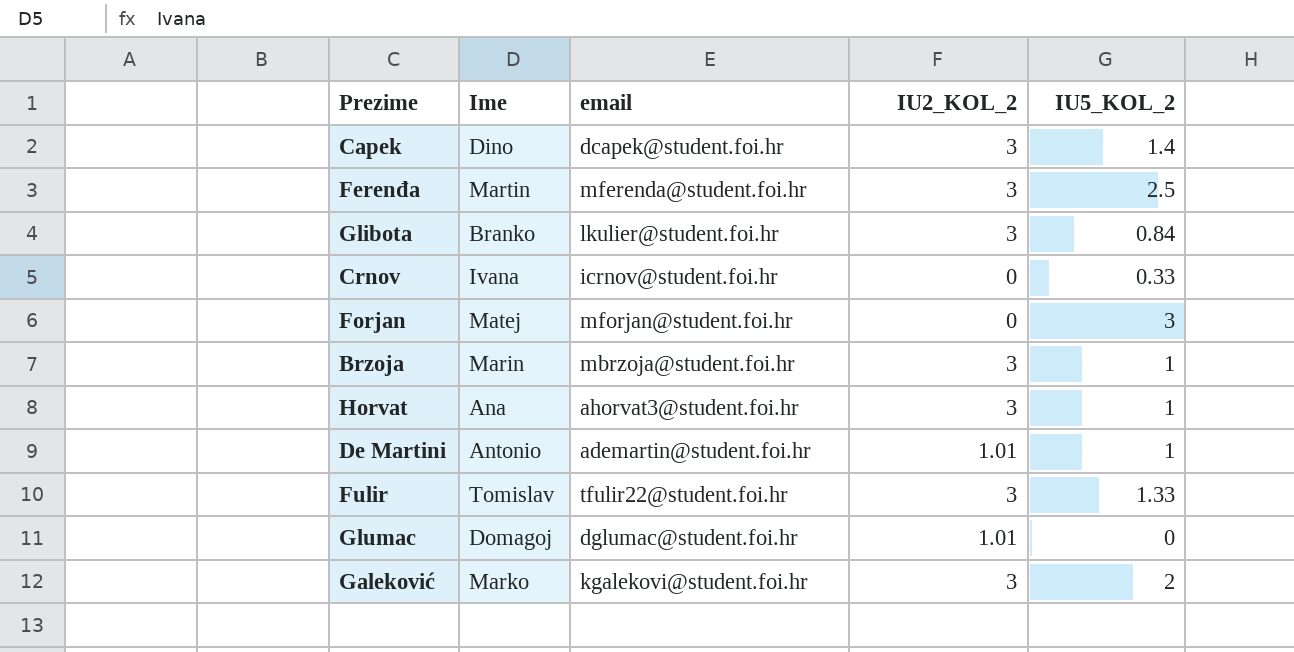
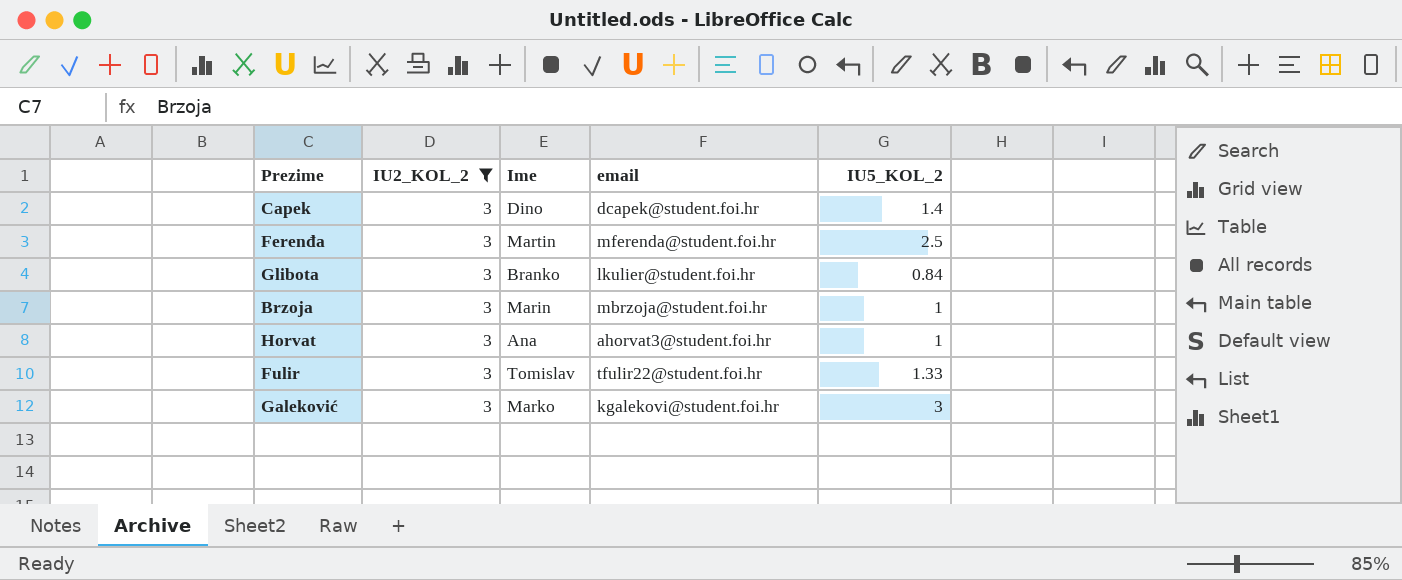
filter: none -> IU2_KOL_2 = 3
column IU2_KOL_2 | position: 4 -> 2
Galeković | IU5_KOL_2: 2 -> 3

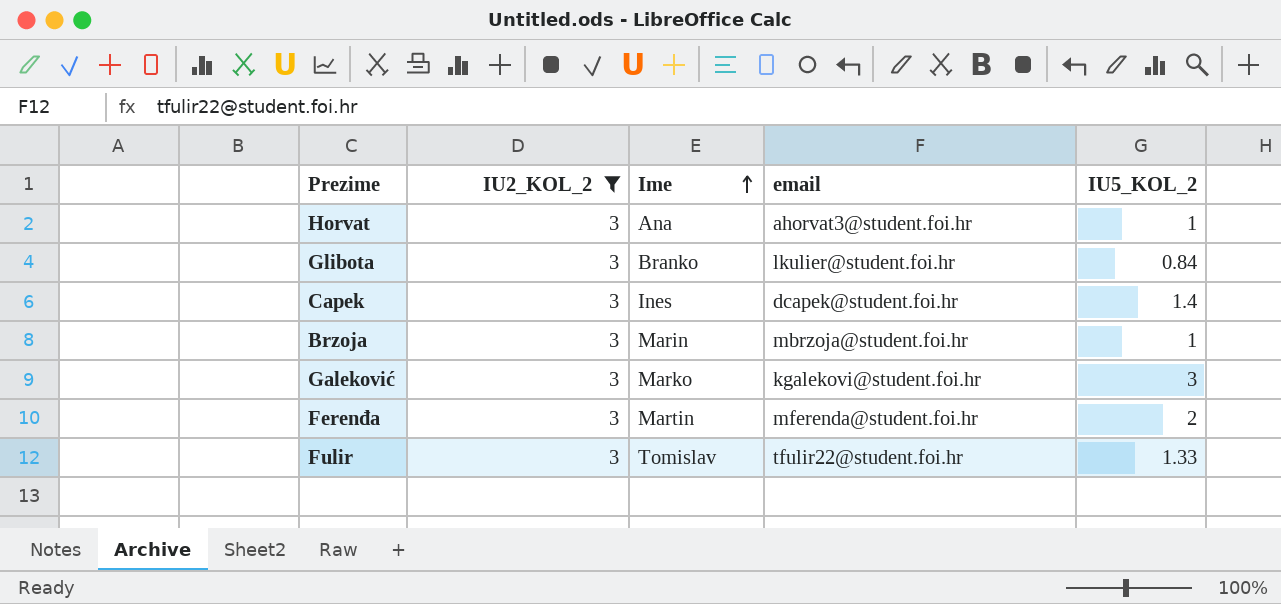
row order: none -> Ime ascending
Capek | Ime: Dino -> Ines
Ferenđa | IU5_KOL_2: 2.5 -> 2

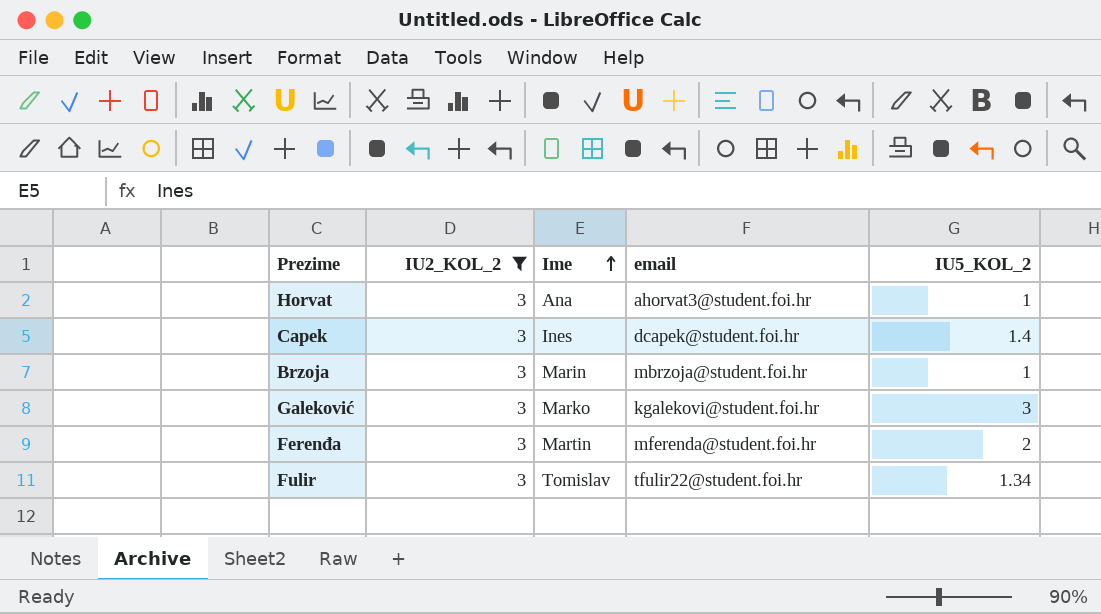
row Glibota: 3 | Branko | lkulier@student.foi.hr | 0.84 -> none
Fulir | IU5_KOL_2: 1.33 -> 1.34

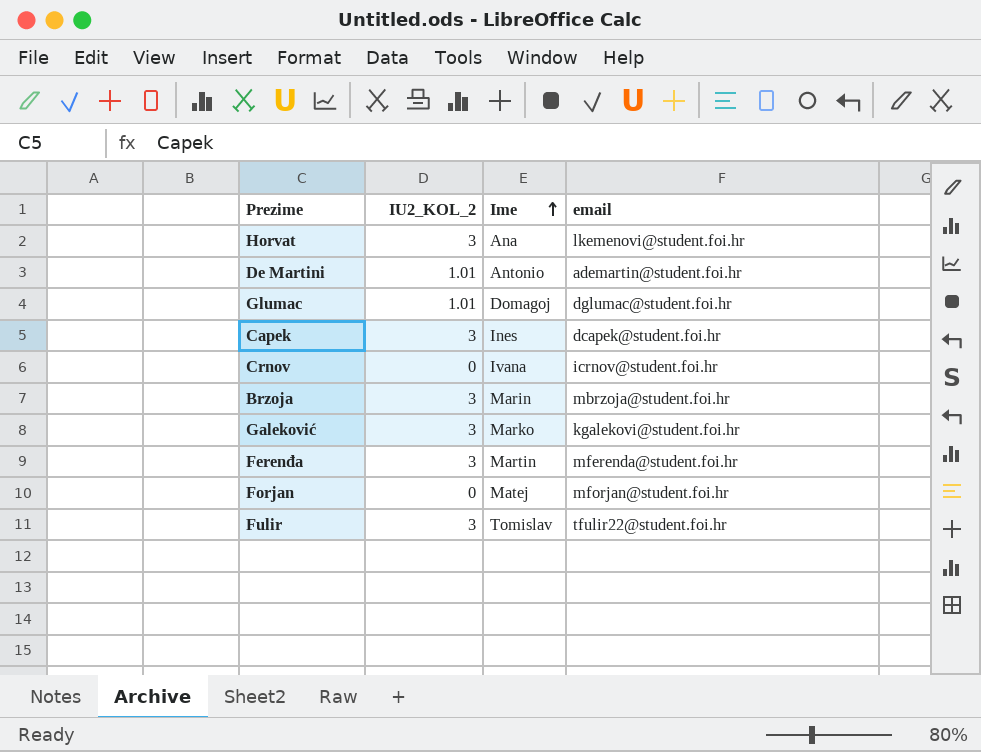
filter: IU2_KOL_2 = 3 -> none
column IU5_KOL_2 | position: 5 -> none
Horvat | email: ahorvat3@student.foi.hr -> lkemenovi@student.foi.hr

